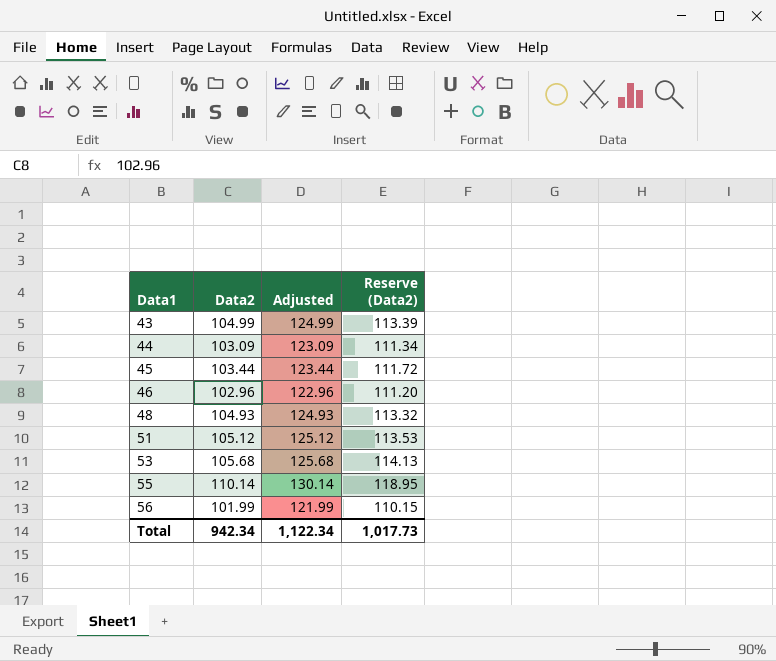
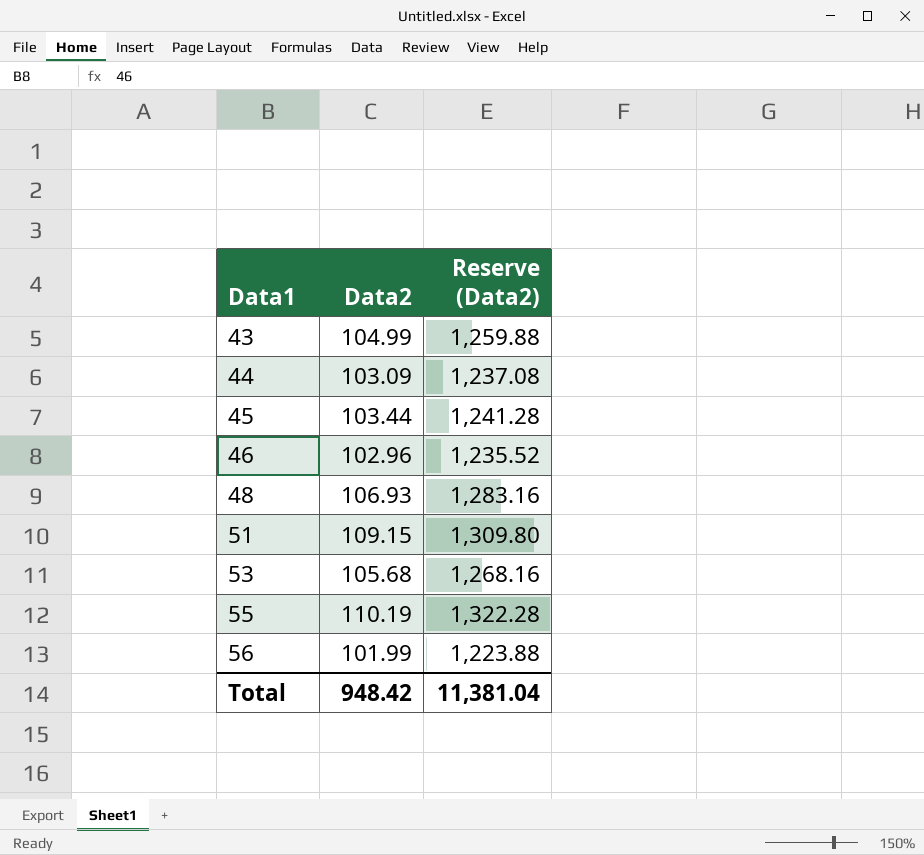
column Adjusted | formula: [Data2] + 20 -> none
column Reserve (Data2) | formula: [Data2] * 1.08 -> [Data2] * 12
48 | Data2: 104.93 -> 106.93
51 | Data2: 105.12 -> 109.15
55 | Data2: 110.14 -> 110.19
Total | Data2: 942.34 -> 948.42
Total | Reserve (Data2): 1,017.73 -> 11,381.04

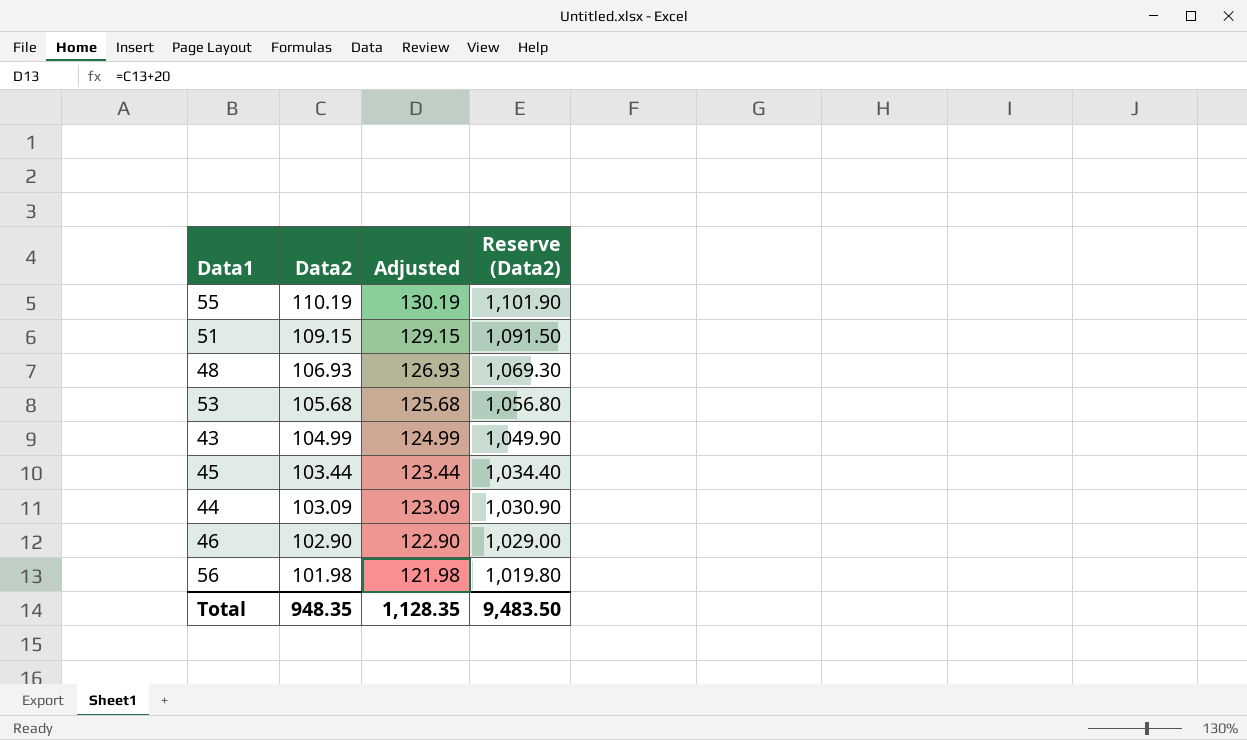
row order: Data1 ascending -> Data2 descending
column Adjusted | formula: none -> [Data2] + 20
column Reserve (Data2) | formula: [Data2] * 12 -> [Data2] * 10
46 | Data2: 102.96 -> 102.90
56 | Data2: 101.99 -> 101.98
Total | Data2: 948.42 -> 948.35
Total | Reserve (Data2): 11,381.04 -> 9,483.50

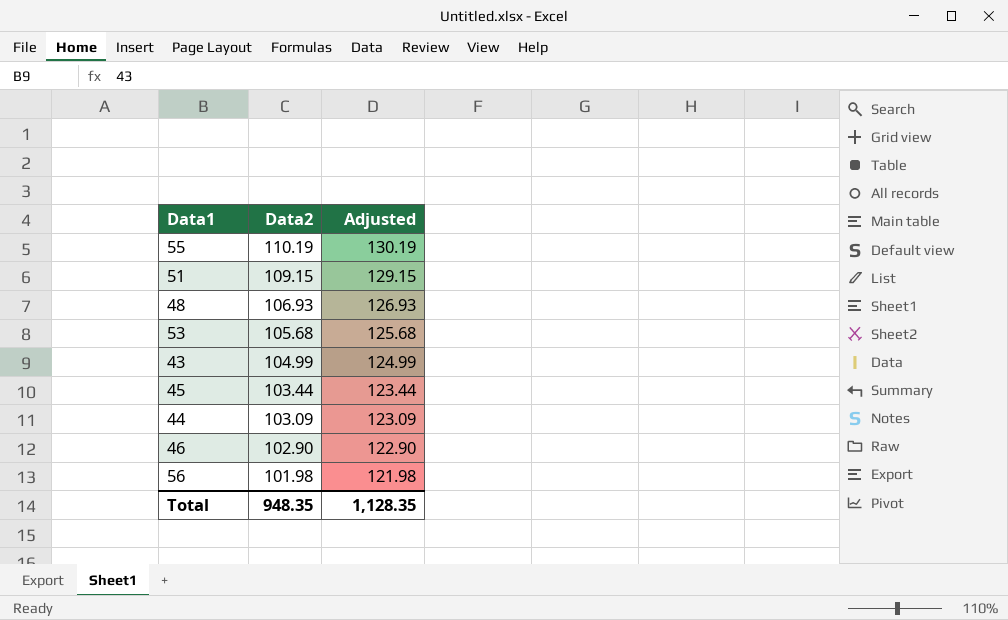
column Reserve (Data2) | formula: [Data2] * 10 -> none

